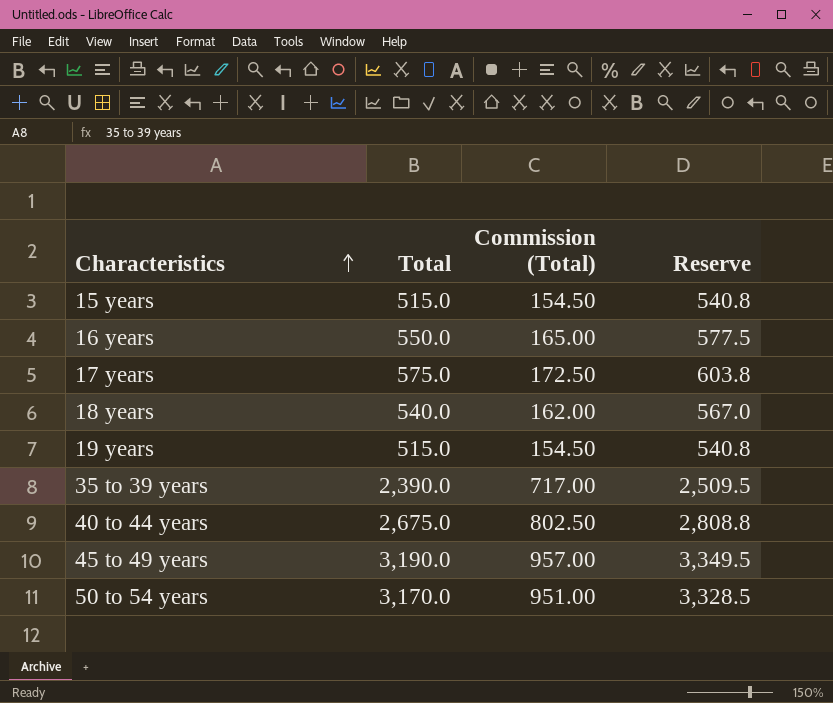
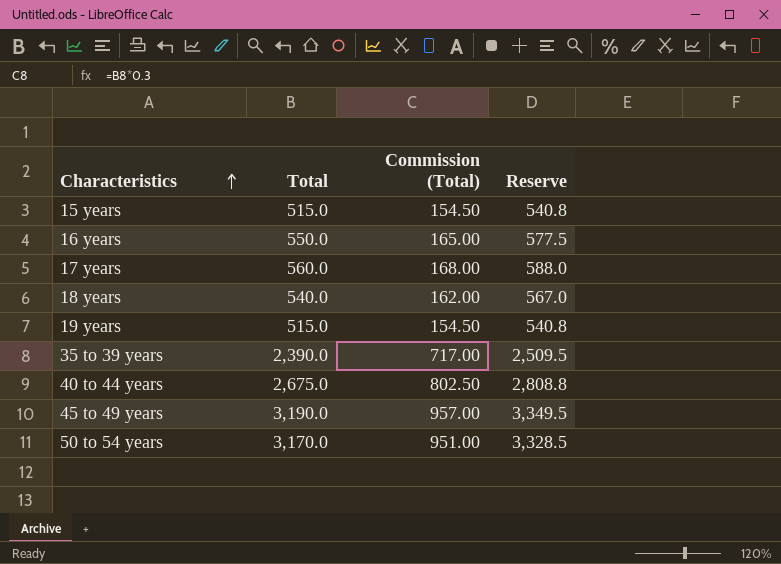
17 years | Total: 575.0 -> 560.0
17 years | Commission (Total): 172.50 -> 168.00
17 years | Reserve: 603.8 -> 588.0

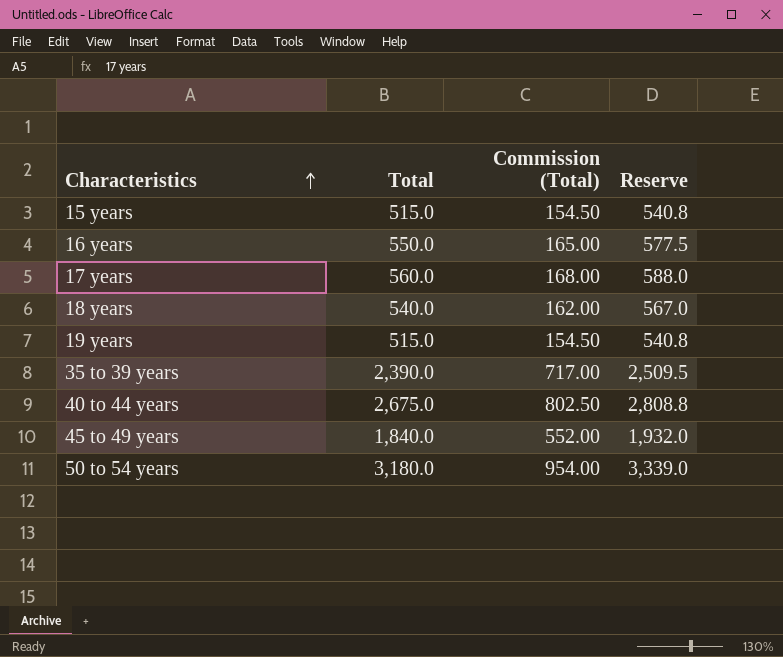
45 to 49 years | Total: 3,190.0 -> 1,840.0
45 to 49 years | Commission (Total): 957.00 -> 552.00
45 to 49 years | Reserve: 3,349.5 -> 1,932.0
50 to 54 years | Total: 3,170.0 -> 3,180.0
50 to 54 years | Commission (Total): 951.00 -> 954.00
50 to 54 years | Reserve: 3,328.5 -> 3,339.0

